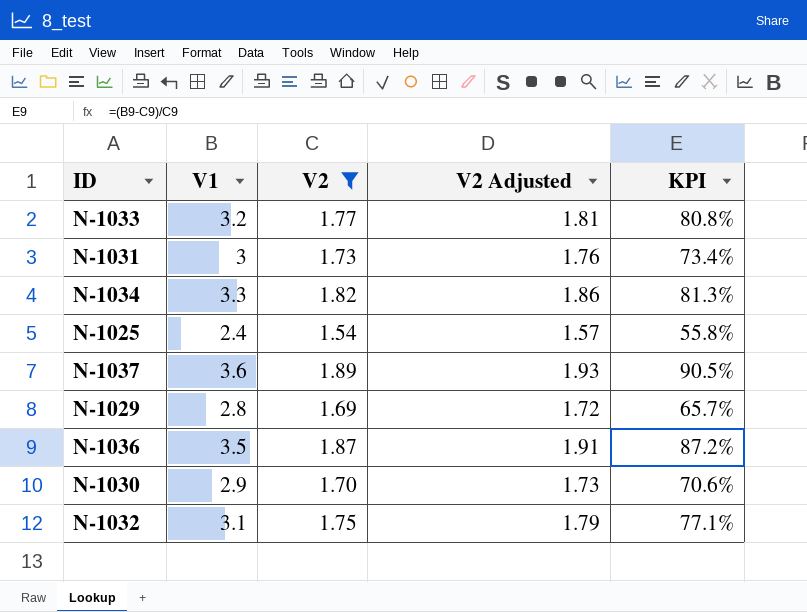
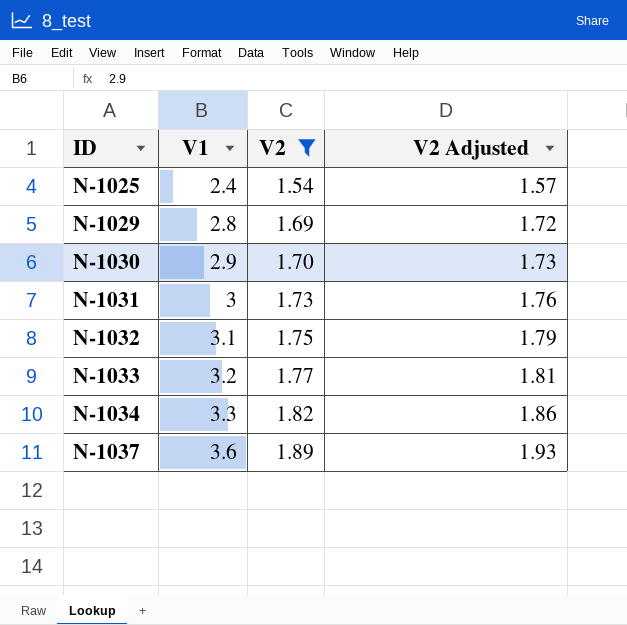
row order: none -> ID ascending
column KPI | formula: ([V1] - [V2]) / [V2] -> none
row N-1036: 3.5 | 1.87 | 1.91 | 87.2% -> none

